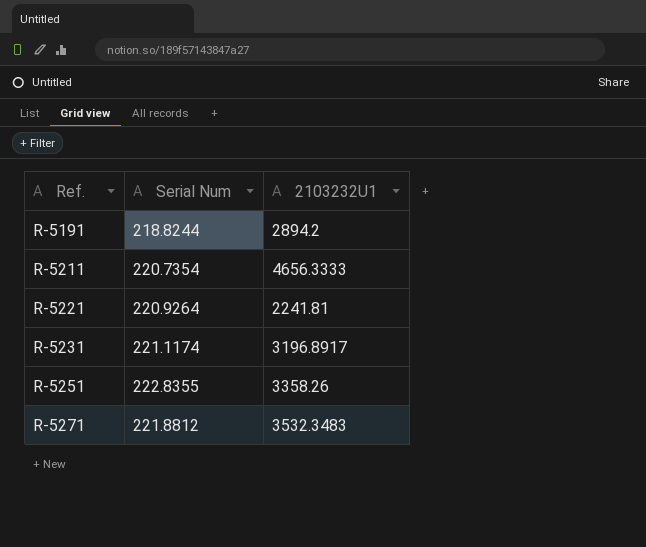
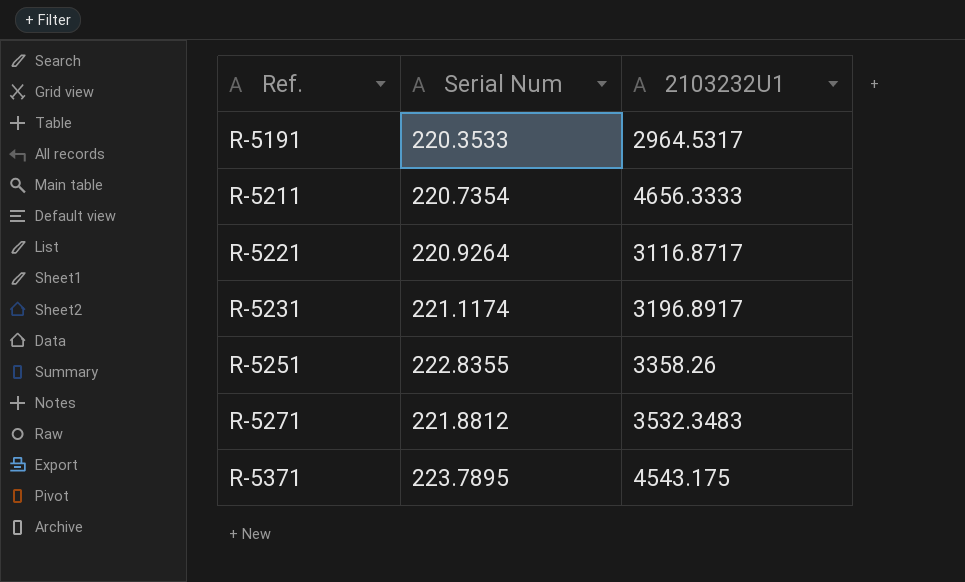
R-5191 | Serial Num: 218.8244 -> 220.3533
R-5191 | 2103232U1: 2894.2 -> 2964.5317
R-5221 | 2103232U1: 2241.81 -> 3116.8717
row R-5371: none -> 223.7895 | 4543.175

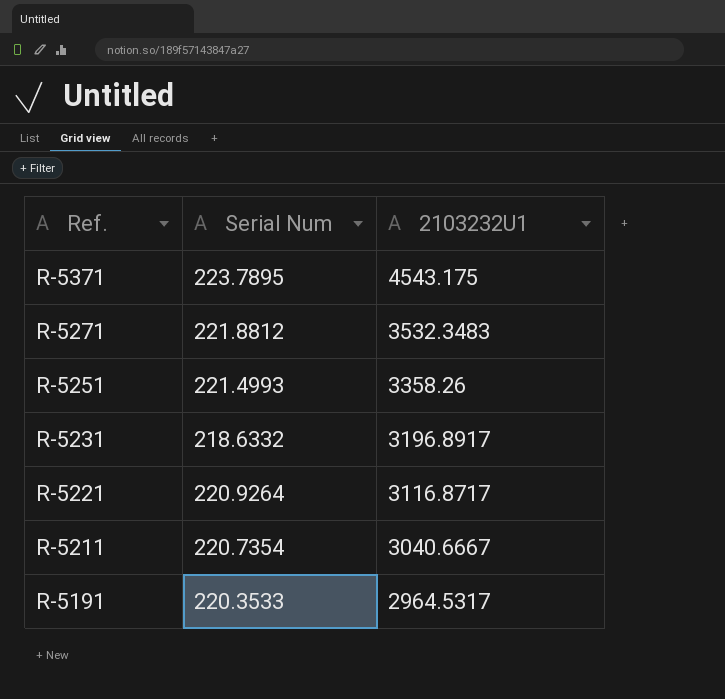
row order: Ref. ascending -> Ref. descending
R-5251 | Serial Num: 222.8355 -> 221.4993
R-5231 | Serial Num: 221.1174 -> 218.6332
R-5211 | 2103232U1: 4656.3333 -> 3040.6667

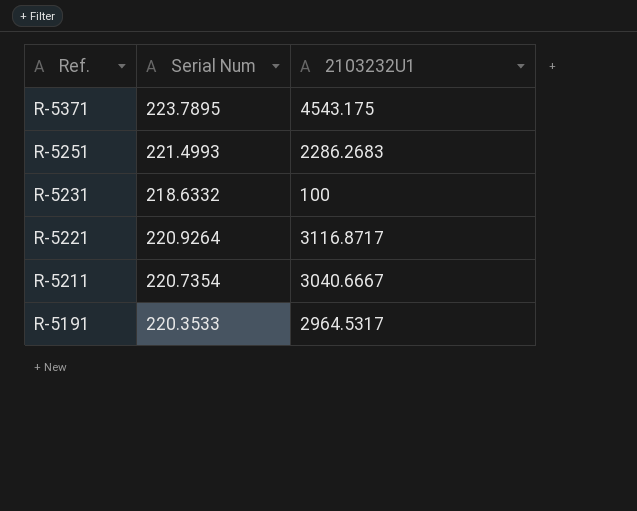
row R-5271: 221.8812 | 3532.3483 -> none
R-5251 | 2103232U1: 3358.26 -> 2286.2683
R-5231 | 2103232U1: 3196.8917 -> 100

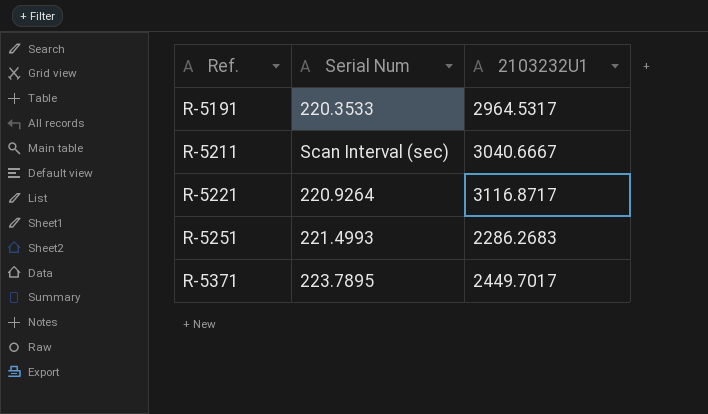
row order: Ref. descending -> Ref. ascending
row R-5231: 218.6332 | 100 -> none
R-5211 | Serial Num: 220.7354 -> Scan Interval (sec)
R-5371 | 2103232U1: 4543.175 -> 2449.7017

